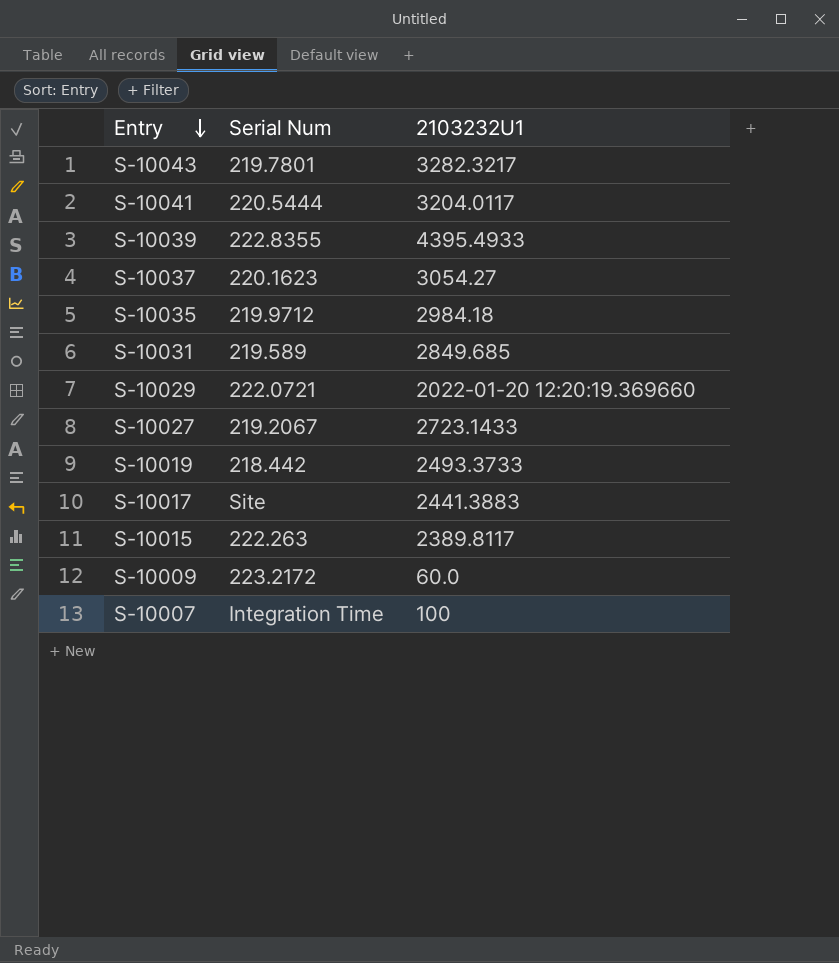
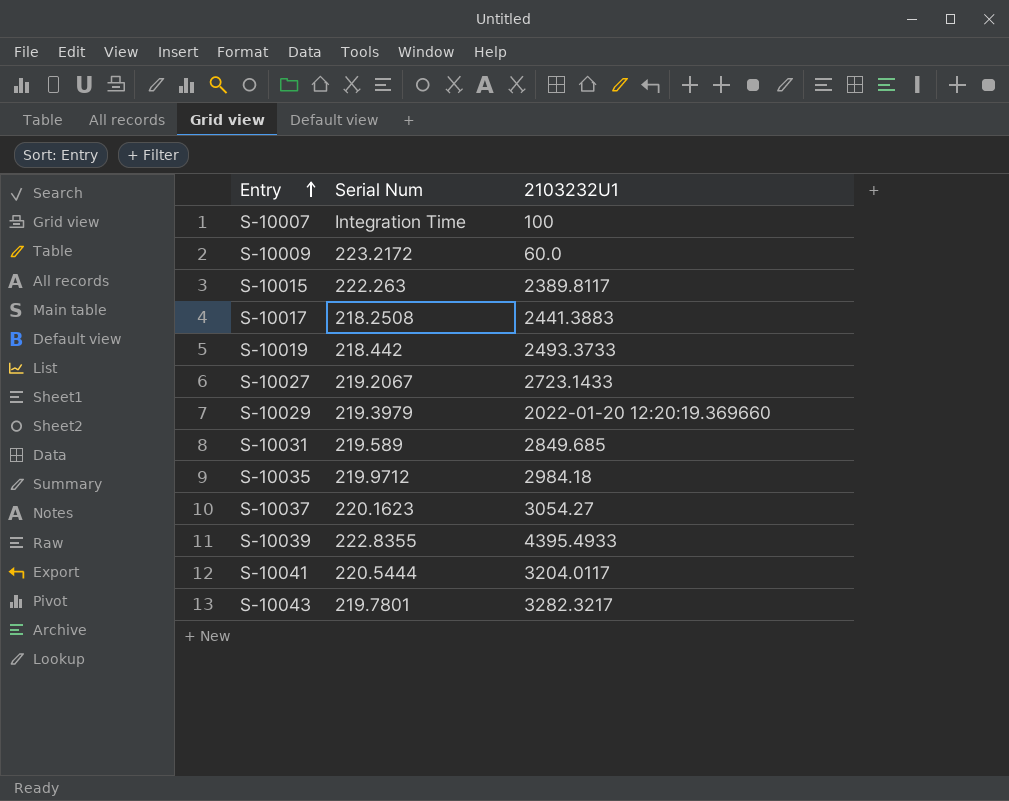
row order: Entry descending -> Entry ascending
S-10017 | Serial Num: Site -> 218.2508
S-10029 | Serial Num: 222.0721 -> 219.3979

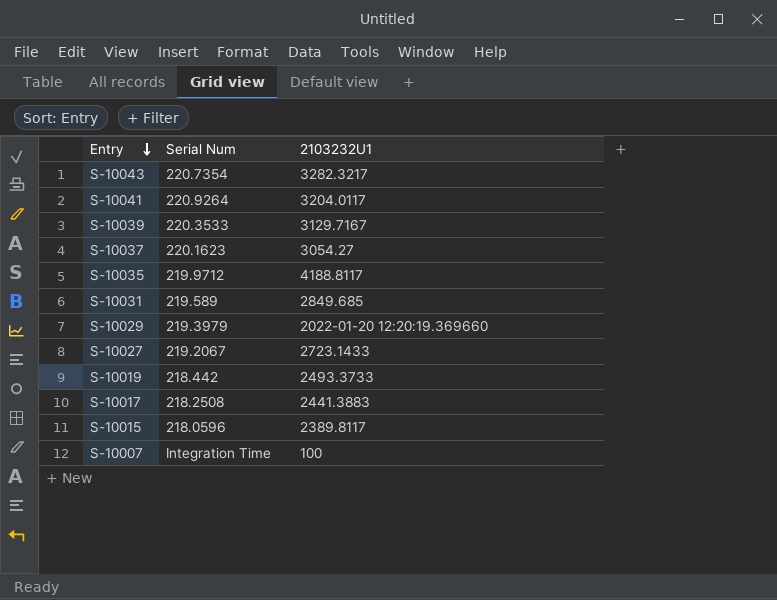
row order: Entry ascending -> Entry descending
row S-10009: 223.2172 | 60.0 -> none
S-10043 | Serial Num: 219.7801 -> 220.7354
S-10041 | Serial Num: 220.5444 -> 220.9264
S-10039 | Serial Num: 222.8355 -> 220.3533
S-10039 | 2103232U1: 4395.4933 -> 3129.7167
S-10035 | 2103232U1: 2984.18 -> 4188.8117
S-10015 | Serial Num: 222.263 -> 218.0596

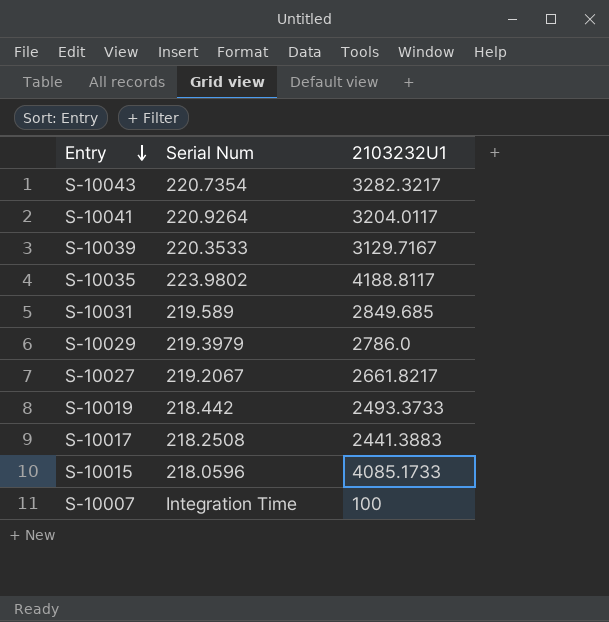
row S-10037: 220.1623 | 3054.27 -> none
S-10035 | Serial Num: 219.9712 -> 223.9802
S-10029 | 2103232U1: 2022-01-20 12:20:19.369660 -> 2786.0
S-10027 | 2103232U1: 2723.1433 -> 2661.8217
S-10015 | 2103232U1: 2389.8117 -> 4085.1733

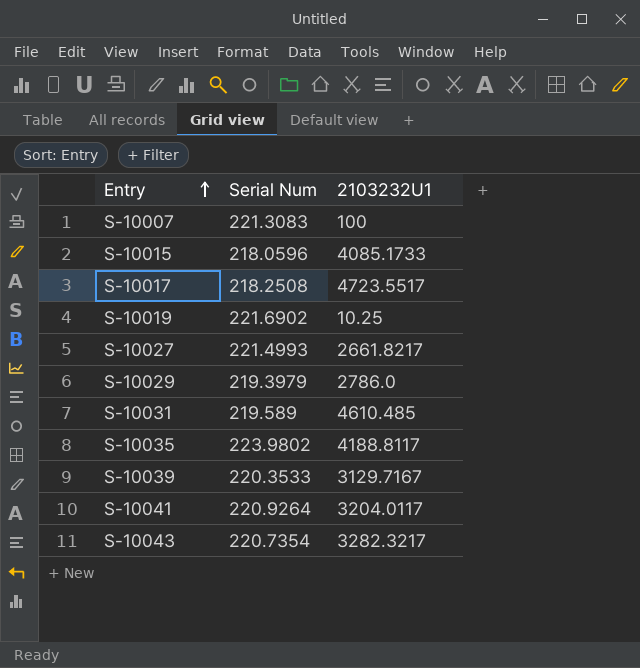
row order: Entry descending -> Entry ascending
S-10007 | Serial Num: Integration Time -> 221.3083
S-10017 | 2103232U1: 2441.3883 -> 4723.5517
S-10019 | Serial Num: 218.442 -> 221.6902
S-10019 | 2103232U1: 2493.3733 -> 10.25
S-10027 | Serial Num: 219.2067 -> 221.4993
S-10031 | 2103232U1: 2849.685 -> 4610.485

